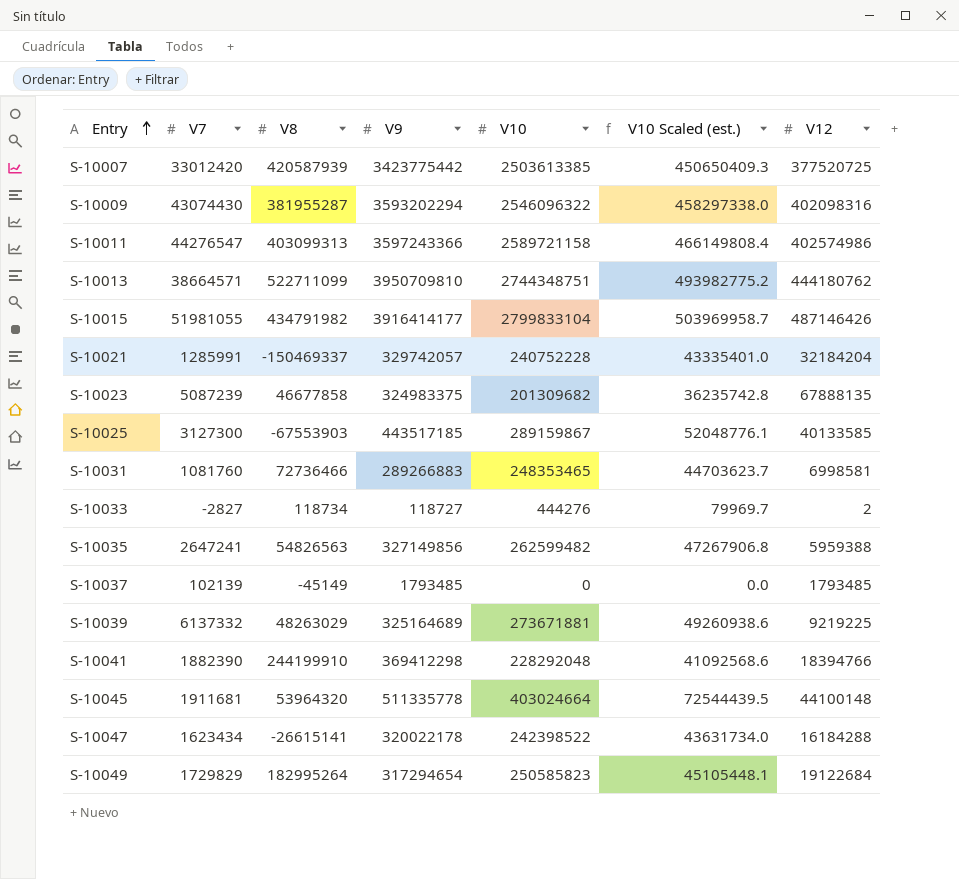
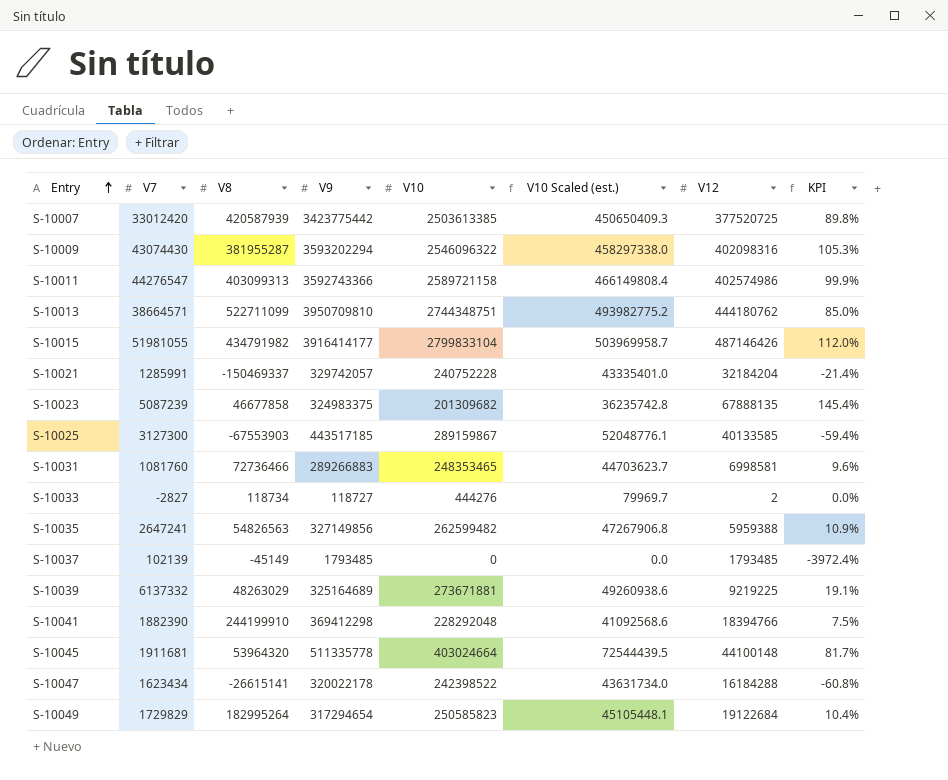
column KPI | formula: none -> [V12] / [V8]
S-10011 | V9: 3597243366 -> 3592743366

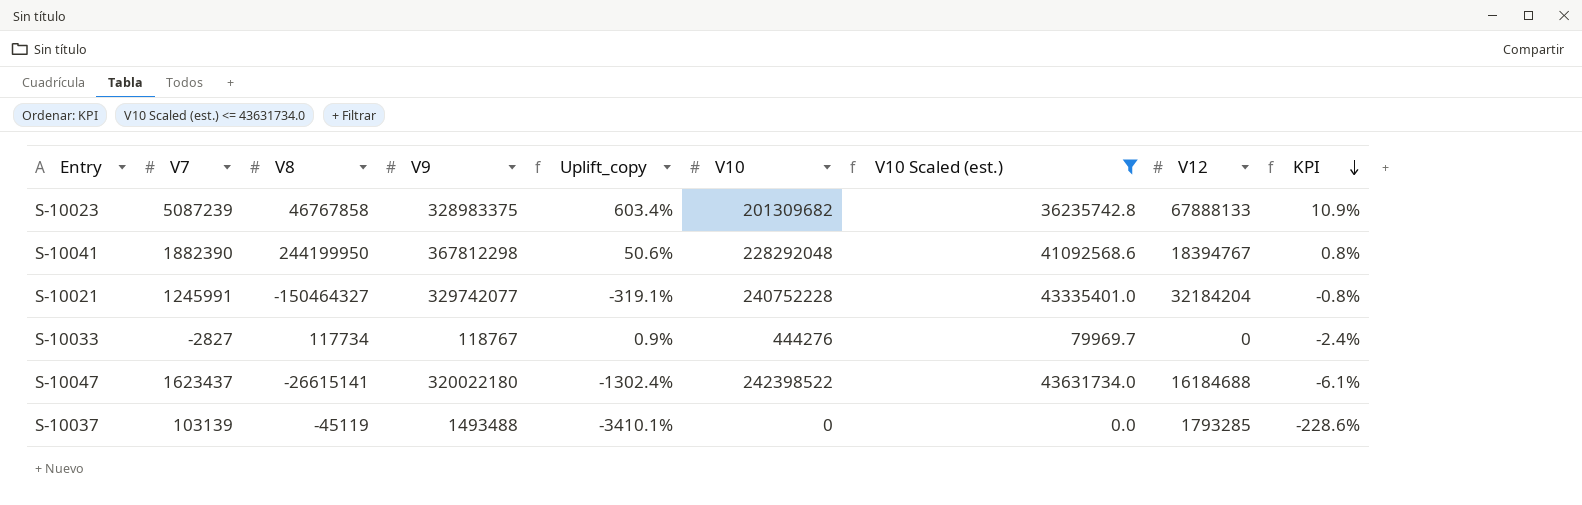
filter: none -> V10 Scaled (est.) <= 43631734.0
row order: Entry ascending -> KPI descending
column Uplift_copy | formula: none -> ([V9] - [V8]) / [V8]
column KPI | formula: [V12] / [V8] -> [V7] / [V8]
S-10023 | V8: 46677858 -> 46767858
S-10023 | V9: 324983375 -> 328983375
S-10023 | V12: 67888135 -> 67888133
S-10041 | V8: 244199910 -> 244199950
S-10041 | V9: 369412298 -> 367812298
S-10041 | V12: 18394766 -> 18394767
S-10021 | V7: 1285991 -> 1245991
S-10021 | V8: -150469337 -> -150464327
S-10021 | V9: 329742057 -> 329742077
S-10033 | V8: 118734 -> 117734
S-10033 | V9: 118727 -> 118767
S-10033 | V12: 2 -> 0
S-10047 | V7: 1623434 -> 1623437
S-10047 | V9: 320022178 -> 320022180
S-10047 | V12: 16184288 -> 16184688
S-10037 | V7: 102139 -> 103139
S-10037 | V8: -45149 -> -45119
S-10037 | V9: 1793485 -> 1493488
S-10037 | V12: 1793485 -> 1793285

